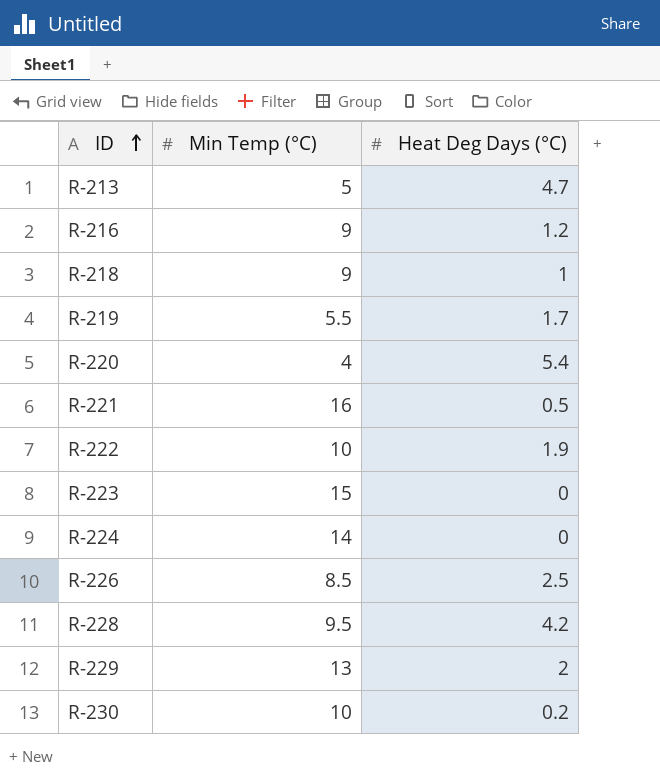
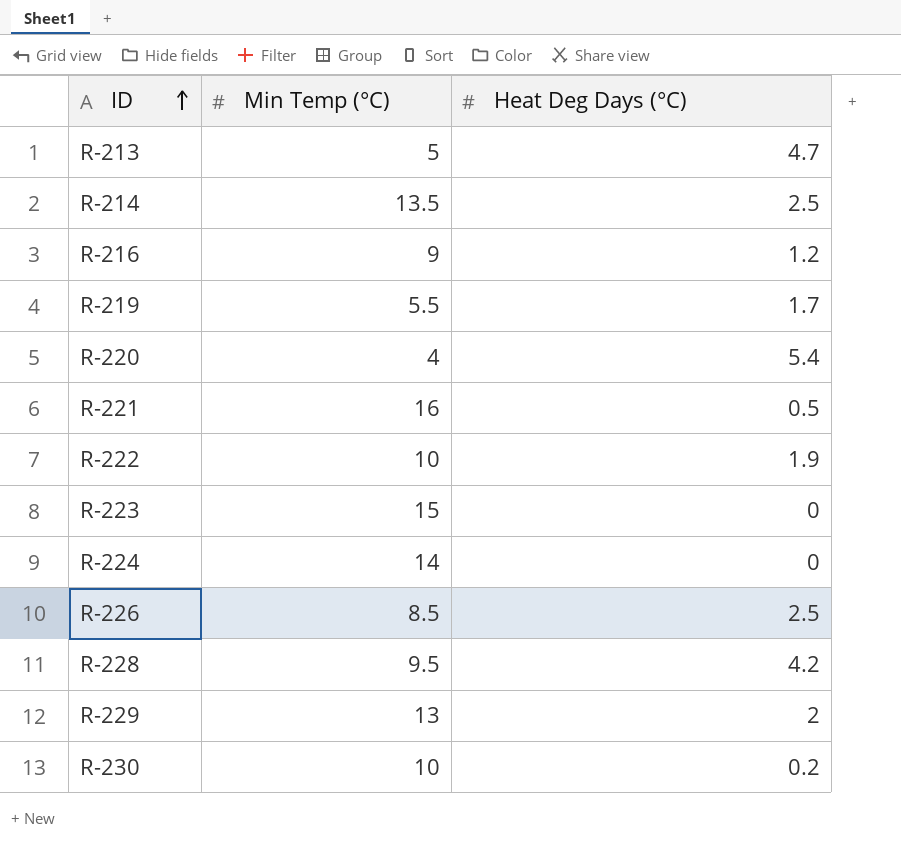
row R-218: 9 | 1 -> none
row R-214: none -> 13.5 | 2.5

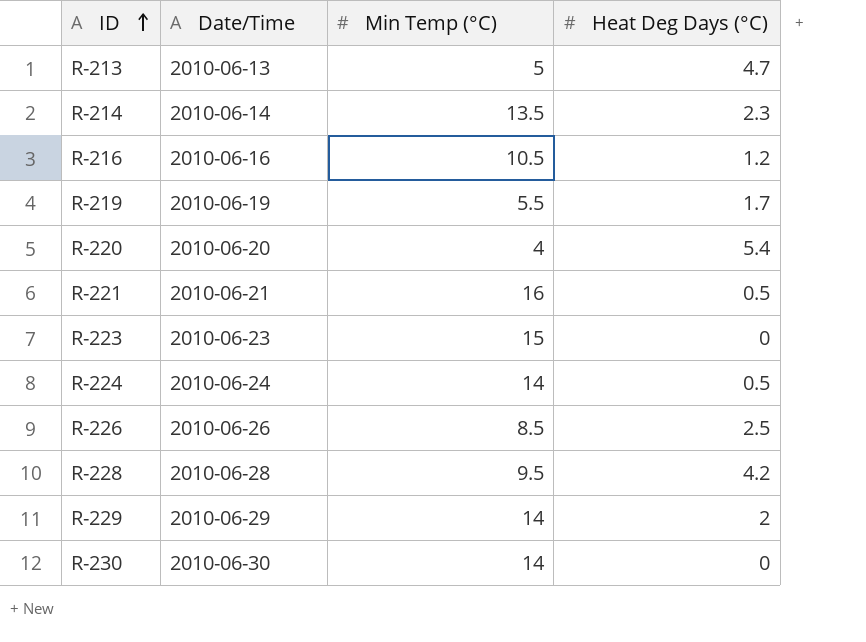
column Date/Time | position: none -> 2
row R-222: 10 | 1.9 -> none
R-214 | Heat Deg Days (°C): 2.5 -> 2.3
R-216 | Min Temp (°C): 9 -> 10.5
R-224 | Heat Deg Days (°C): 0 -> 0.5
R-229 | Min Temp (°C): 13 -> 14
R-230 | Min Temp (°C): 10 -> 14
R-230 | Heat Deg Days (°C): 0.2 -> 0

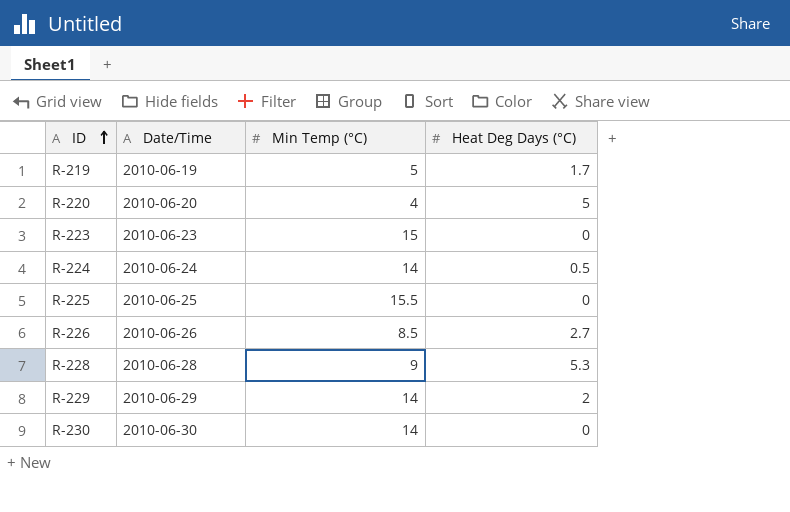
row R-213: 2010-06-13 | 5 | 4.7 -> none
row R-214: 2010-06-14 | 13.5 | 2.3 -> none
row R-216: 2010-06-16 | 10.5 | 1.2 -> none
row R-221: 2010-06-21 | 16 | 0.5 -> none
R-219 | Min Temp (°C): 5.5 -> 5
R-220 | Heat Deg Days (°C): 5.4 -> 5
row R-225: none -> 2010-06-25 | 15.5 | 0
R-226 | Heat Deg Days (°C): 2.5 -> 2.7
R-228 | Min Temp (°C): 9.5 -> 9
R-228 | Heat Deg Days (°C): 4.2 -> 5.3

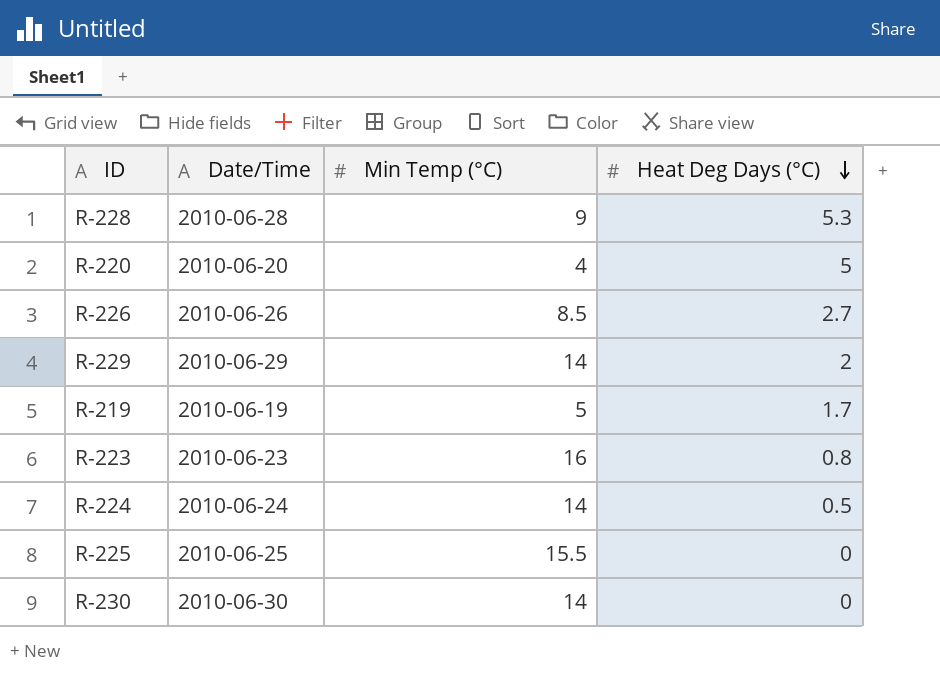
row order: ID ascending -> Heat Deg Days (°C) descending
R-223 | Min Temp (°C): 15 -> 16
R-223 | Heat Deg Days (°C): 0 -> 0.8

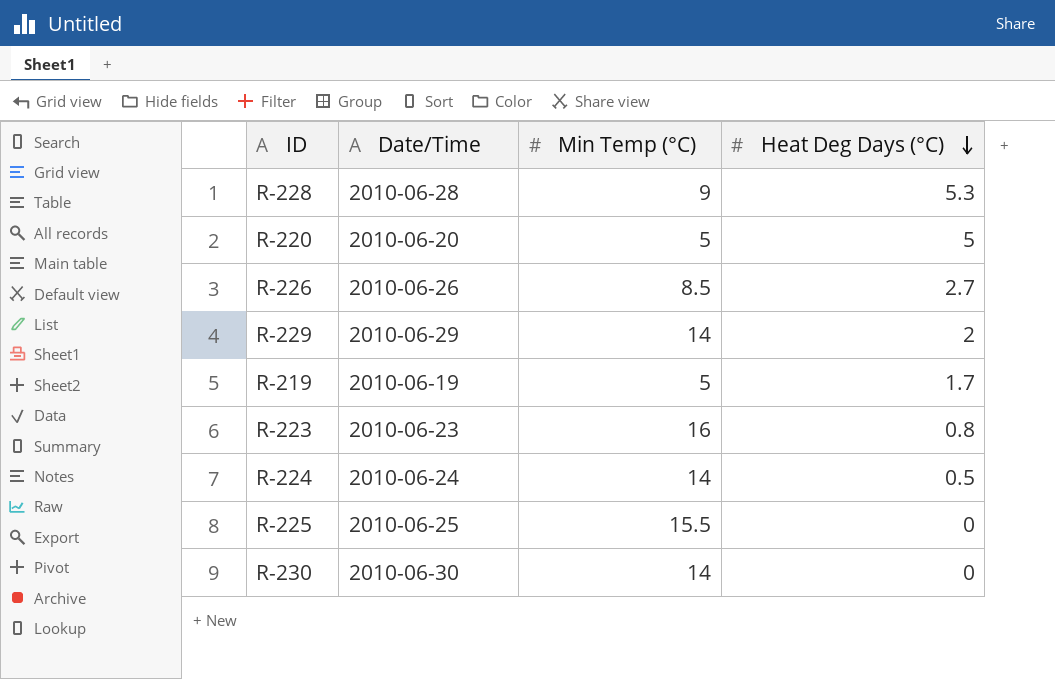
R-220 | Min Temp (°C): 4 -> 5

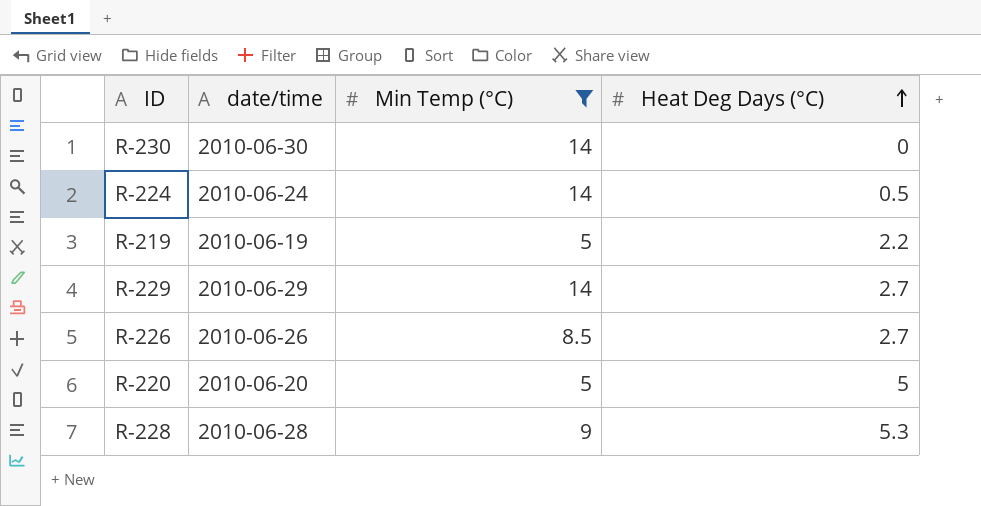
filter: none -> Min Temp (°C) <= 14
row order: Heat Deg Days (°C) descending -> Heat Deg Days (°C) ascending
column name: Date/Time -> date/time
R-219 | Heat Deg Days (°C): 1.7 -> 2.2
R-229 | Heat Deg Days (°C): 2 -> 2.7

